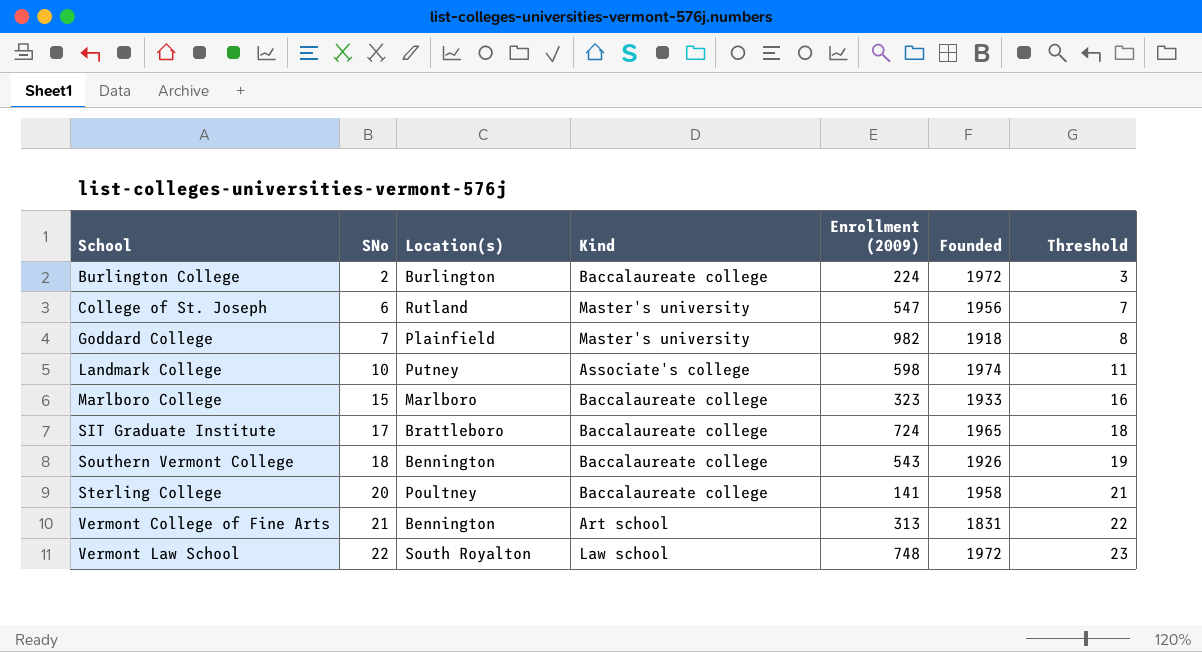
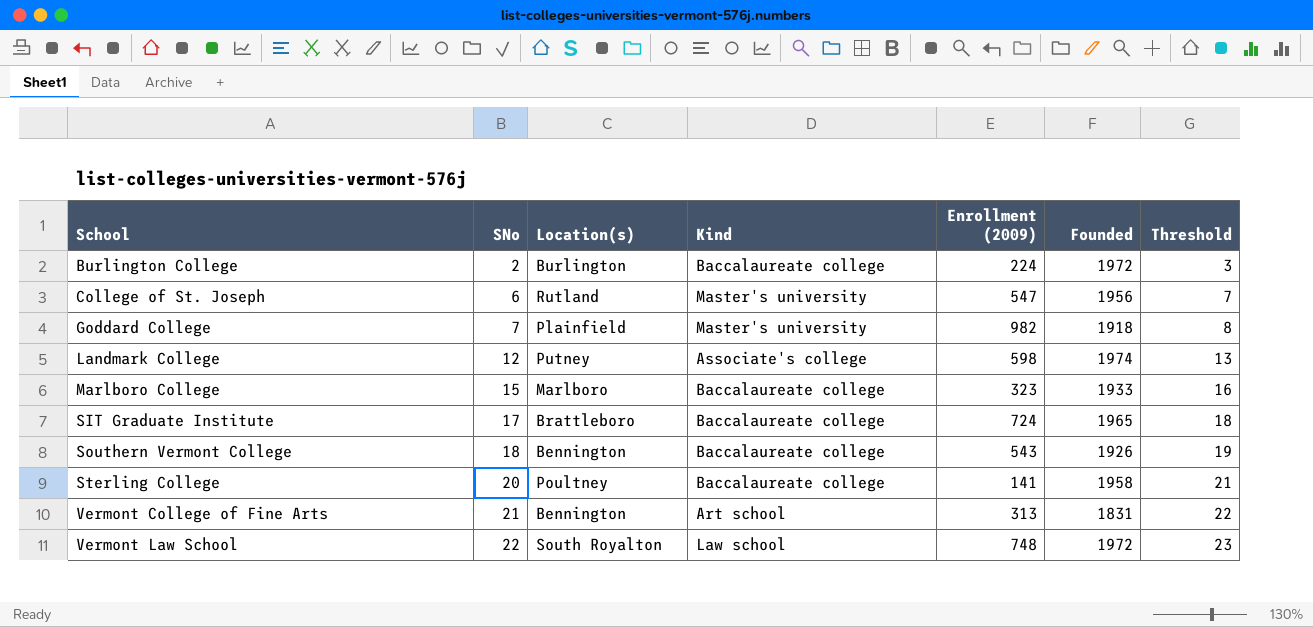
Landmark College | SNo: 10 -> 12
Landmark College | Threshold: 11 -> 13

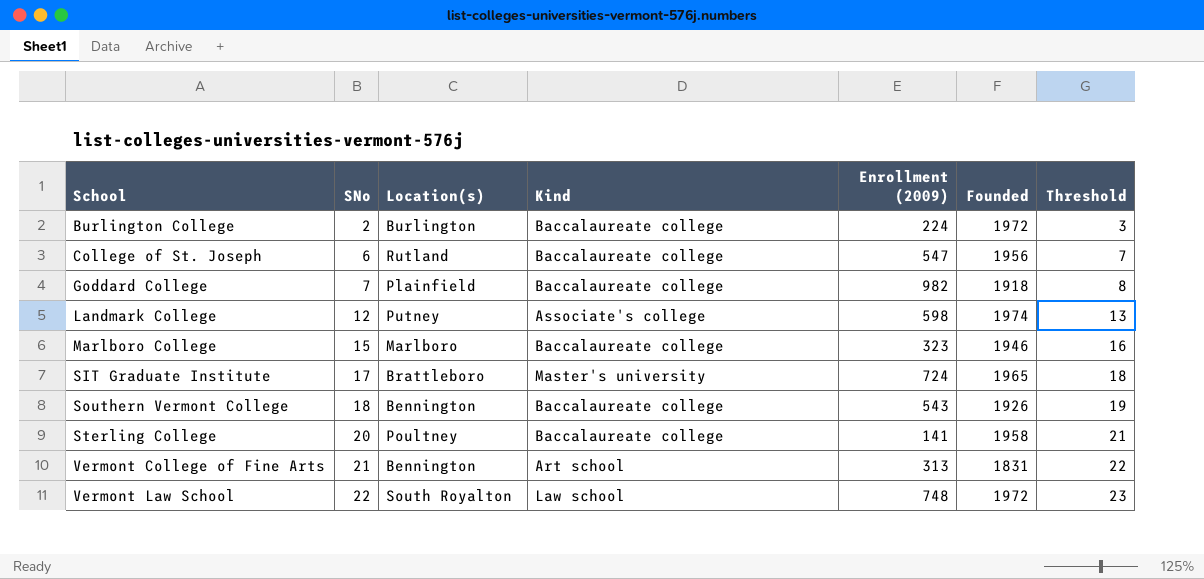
College of St. Joseph | Kind: Master's university -> Baccalaureate college
Goddard College | Kind: Master's university -> Baccalaureate college
Marlboro College | Founded: 1933 -> 1946
SIT Graduate Institute | Kind: Baccalaureate college -> Master's university

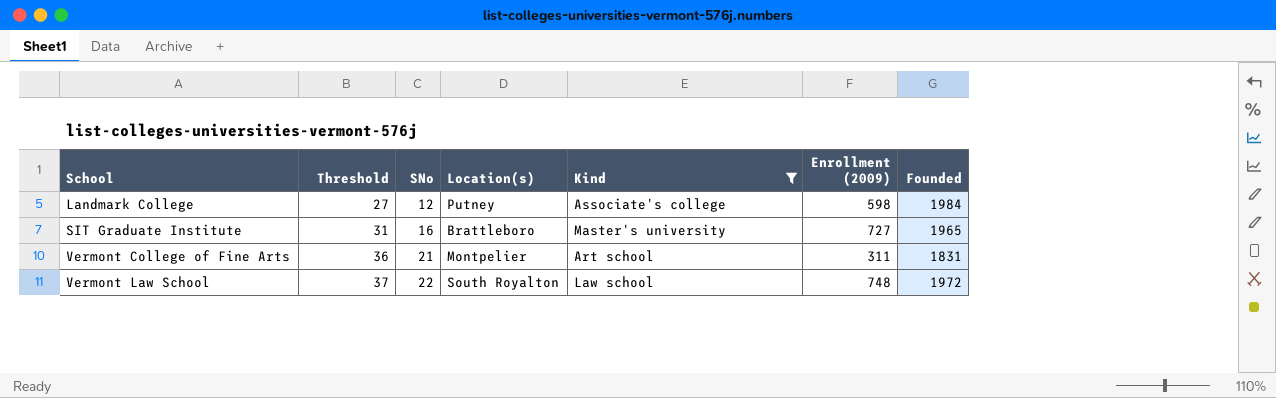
filter: none -> Kind != Baccalaureate college
column Threshold | formula: [SNo] + 1 -> [SNo] + 15
column Threshold | position: 7 -> 2
Landmark College | Founded: 1974 -> 1984
SIT Graduate Institute | SNo: 17 -> 16
SIT Graduate Institute | Enrollment (2009): 724 -> 727
Vermont College of Fine Arts | Location(s): Bennington -> Montpelier
Vermont College of Fine Arts | Enrollment (2009): 313 -> 311

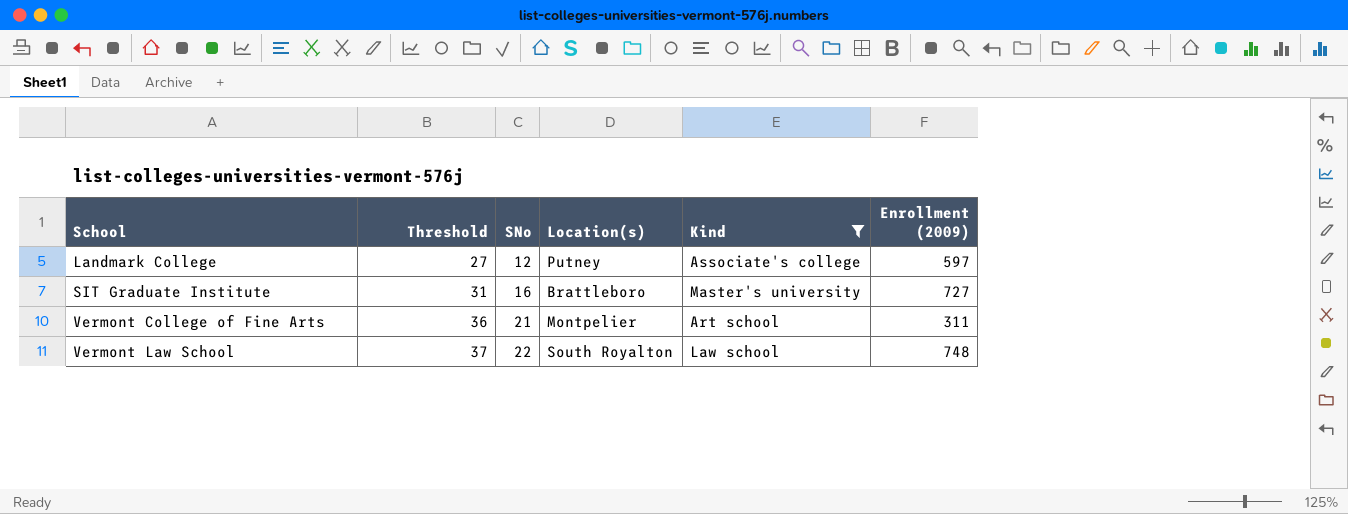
column Founded | position: 7 -> none
Landmark College | Enrollment (2009): 598 -> 597

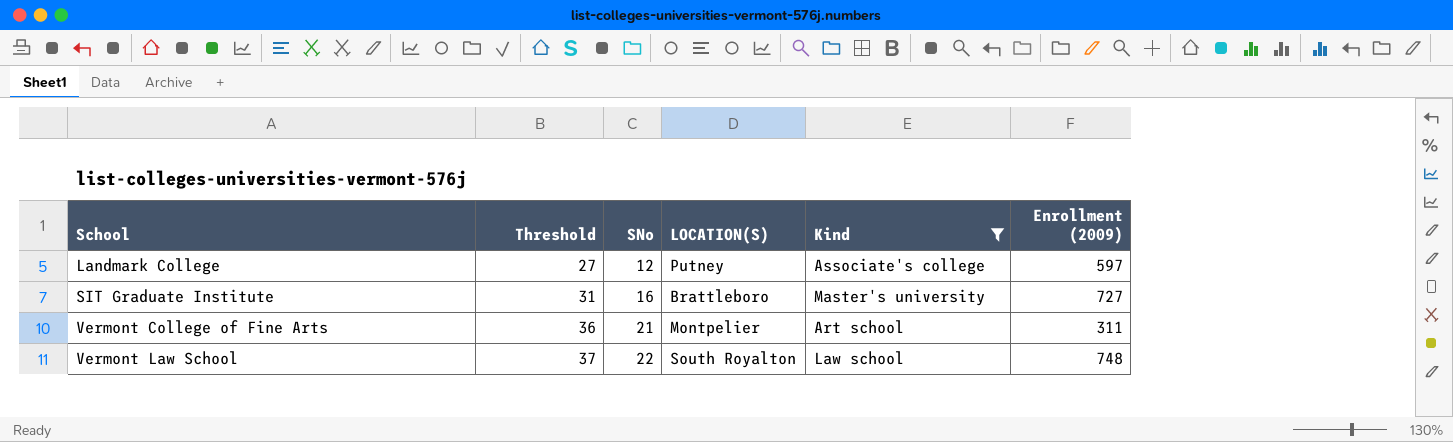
column name: Location(s) -> LOCATION(S)

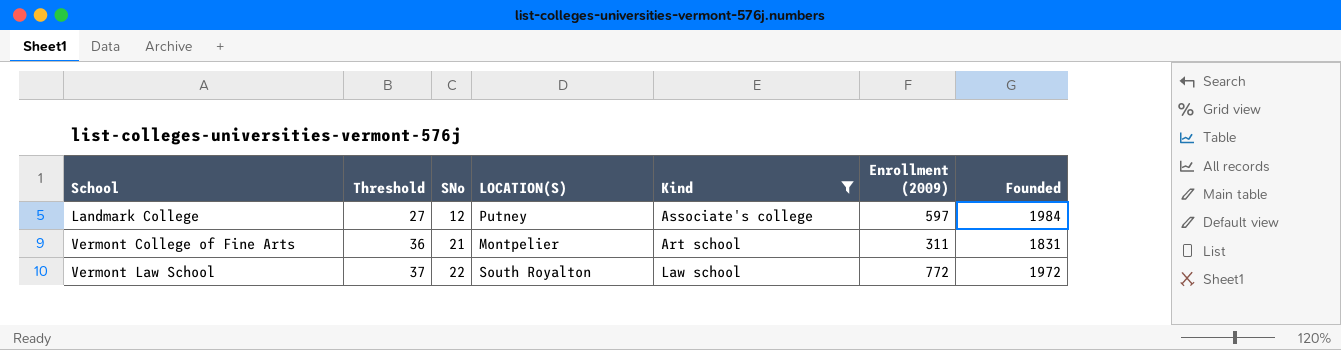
column Founded | position: none -> 7
row SIT Graduate Institute: 31 | 16 | Brattleboro | Master's university | 727 -> none
Vermont Law School | Enrollment (2009): 748 -> 772

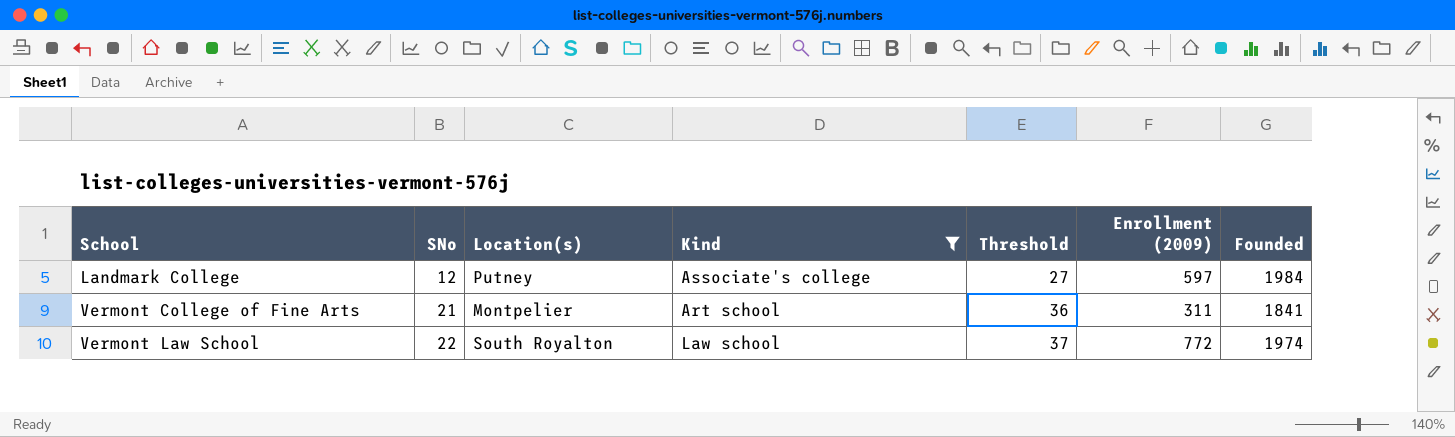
column name: LOCATION(S) -> Location(s)
column Threshold | position: 2 -> 5
Vermont College of Fine Arts | Founded: 1831 -> 1841
Vermont Law School | Founded: 1972 -> 1974

